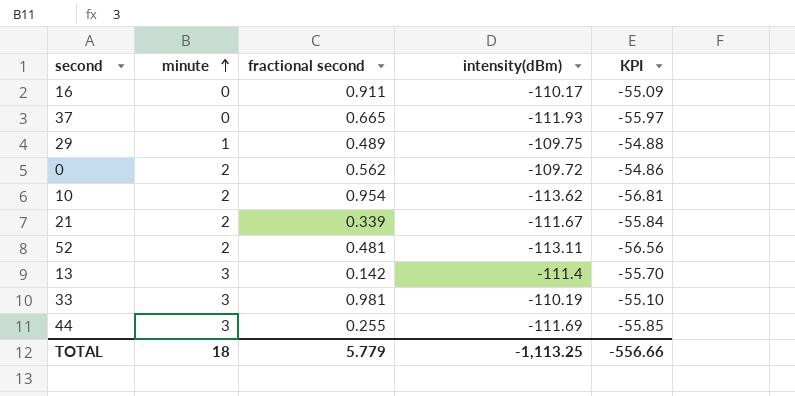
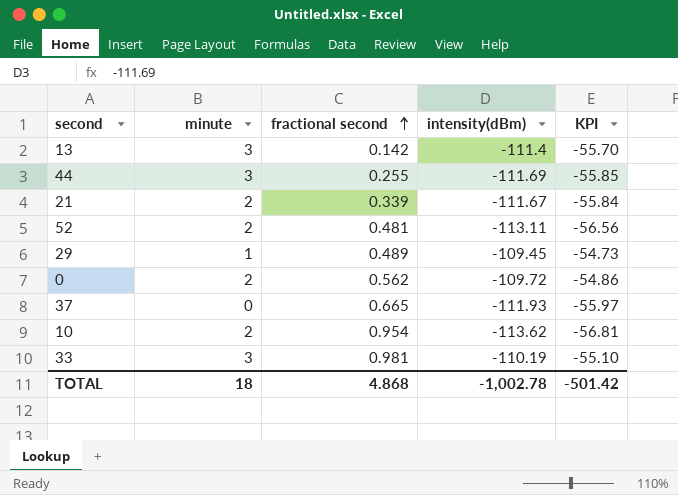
row order: minute ascending -> fractional second ascending
row 16: 0 | 0.911 | -110.17 | -55.09 -> none
29 | intensity(dBm): -109.75 -> -109.45
29 | KPI: -54.88 -> -54.73
TOTAL | fractional second: 5.779 -> 4.868
TOTAL | intensity(dBm): -1,113.25 -> -1,002.78
TOTAL | KPI: -556.66 -> -501.42

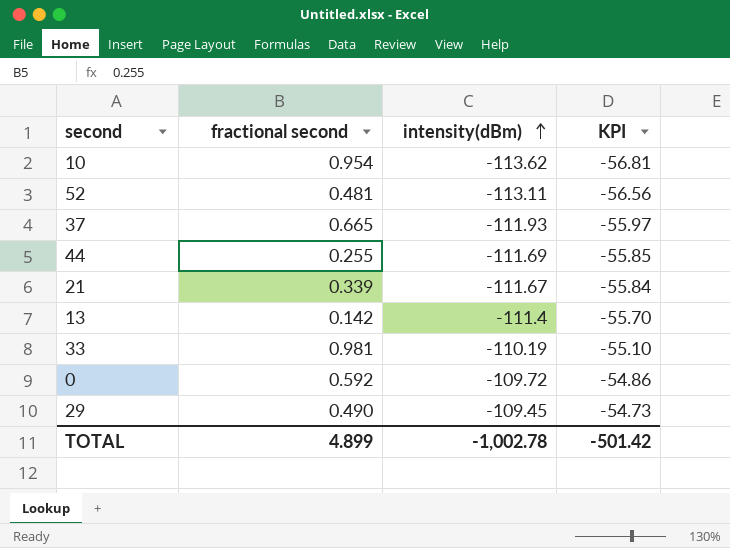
row order: fractional second ascending -> intensity(dBm) ascending
column minute | position: 2 -> none
0 | fractional second: 0.562 -> 0.592
29 | fractional second: 0.489 -> 0.490
TOTAL | fractional second: 4.868 -> 4.899

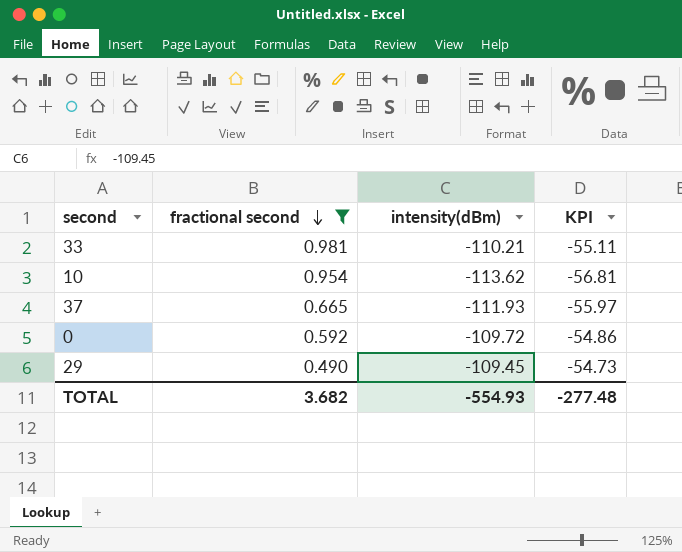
filter: none -> fractional second >= 0.490
row order: intensity(dBm) ascending -> fractional second descending
33 | intensity(dBm): -110.19 -> -110.21
33 | KPI: -55.10 -> -55.11
TOTAL | fractional second: 4.899 -> 3.682
TOTAL | intensity(dBm): -1,002.78 -> -554.93
TOTAL | KPI: -501.42 -> -277.48

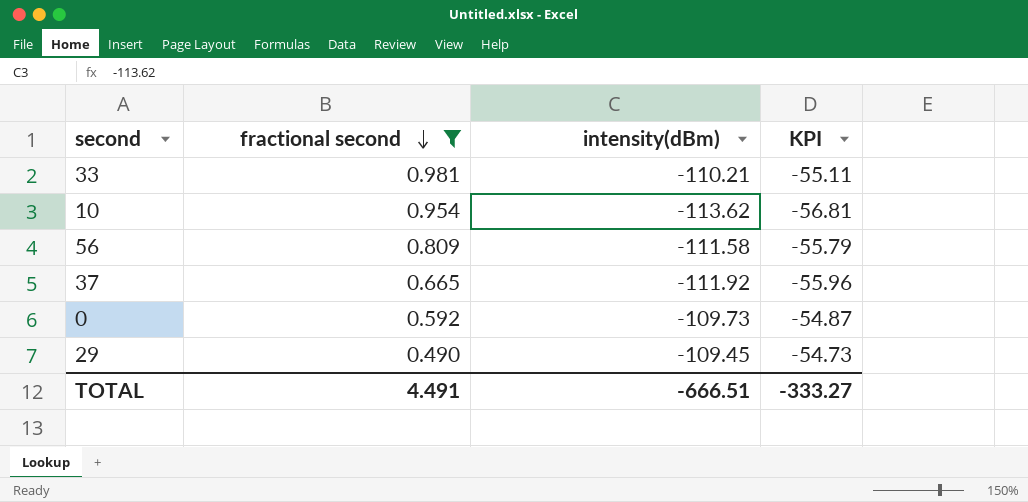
row 56: none -> 0.809 | -111.58 | -55.79
37 | intensity(dBm): -111.93 -> -111.92
37 | KPI: -55.97 -> -55.96
0 | intensity(dBm): -109.72 -> -109.73
0 | KPI: -54.86 -> -54.87
TOTAL | fractional second: 3.682 -> 4.491
TOTAL | intensity(dBm): -554.93 -> -666.51
TOTAL | KPI: -277.48 -> -333.27

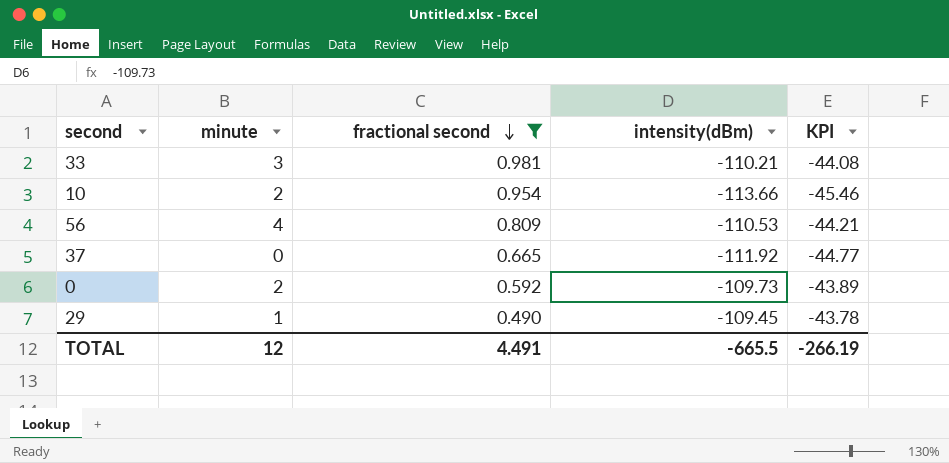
column minute | position: none -> 2
column KPI | formula: [intensity(dBm)] * 0.5 -> [intensity(dBm)] * 0.4
10 | intensity(dBm): -113.62 -> -113.66
56 | intensity(dBm): -111.58 -> -110.53
TOTAL | intensity(dBm): -666.51 -> -665.5
TOTAL | KPI: -333.27 -> -266.19

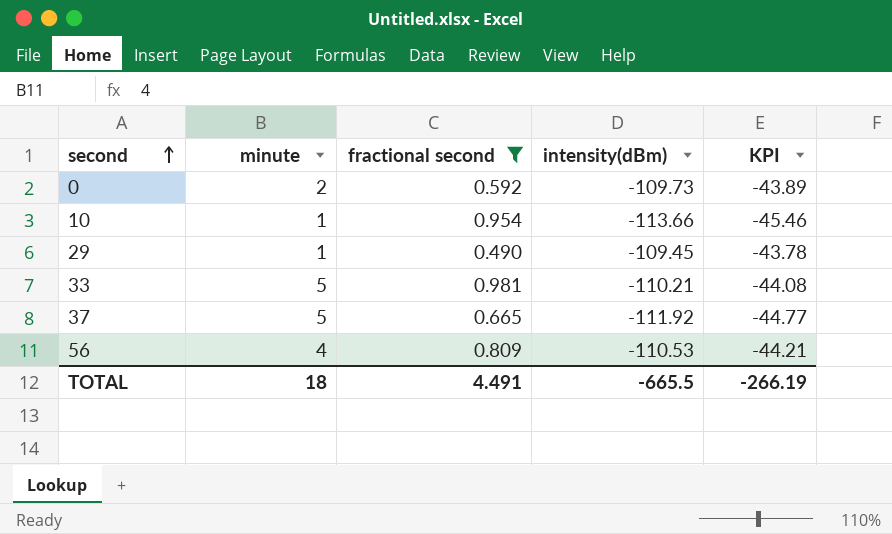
row order: fractional second descending -> second ascending
10 | minute: 2 -> 1
33 | minute: 3 -> 5
37 | minute: 0 -> 5
TOTAL | minute: 12 -> 18

